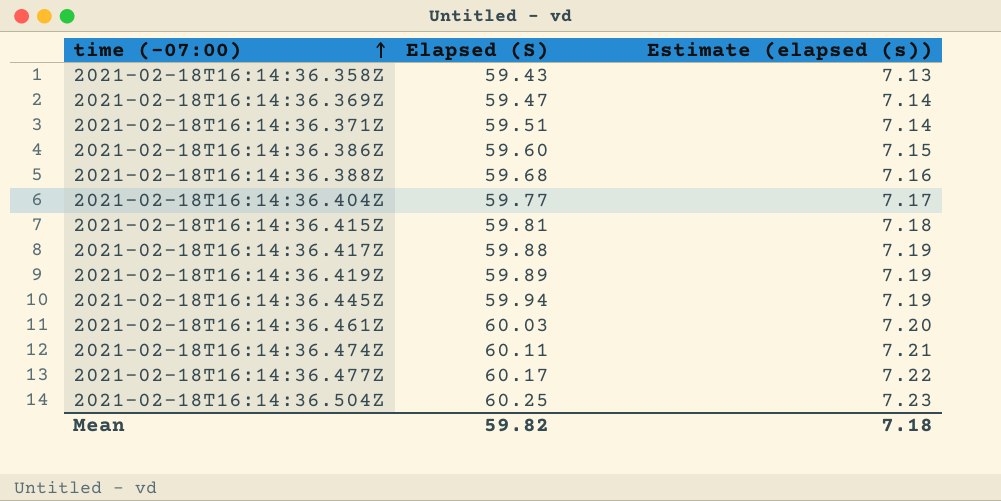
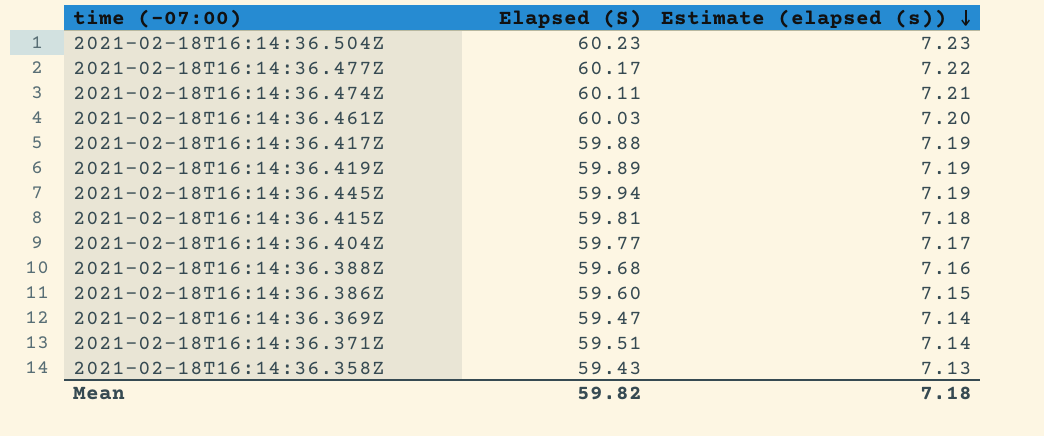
row order: time (-07:00) ascending -> Estimate (elapsed (s)) descending
2021-02-18T16:14:36.504Z | Elapsed (S): 60.25 -> 60.23

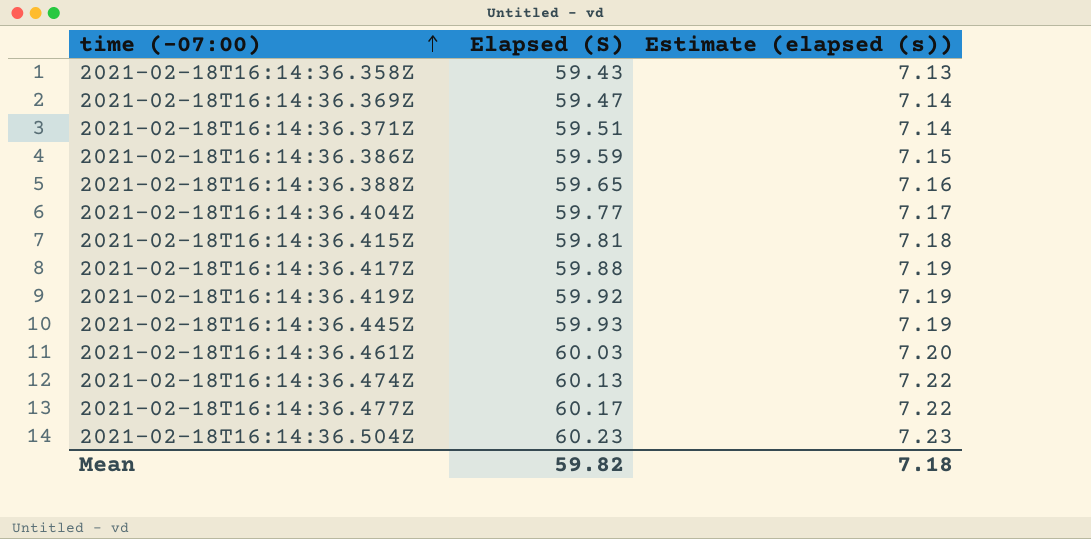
row order: Estimate (elapsed (s)) descending -> time (-07:00) ascending
2021-02-18T16:14:36.386Z | Elapsed (S): 59.60 -> 59.59
2021-02-18T16:14:36.388Z | Elapsed (S): 59.68 -> 59.65
2021-02-18T16:14:36.419Z | Elapsed (S): 59.89 -> 59.92
2021-02-18T16:14:36.445Z | Elapsed (S): 59.94 -> 59.93
2021-02-18T16:14:36.474Z | Elapsed (S): 60.11 -> 60.13
2021-02-18T16:14:36.474Z | Estimate (elapsed (s)): 7.21 -> 7.22

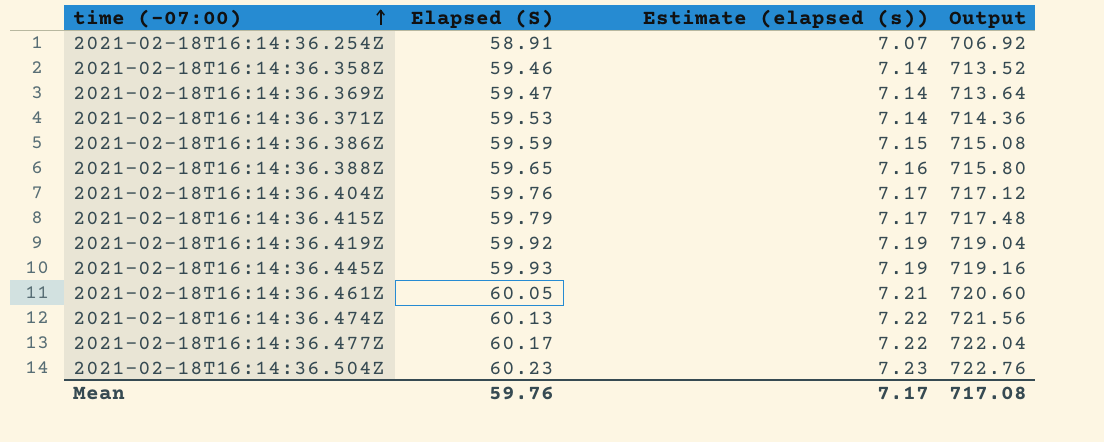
column Output | formula: none -> [Elapsed (S)] * 12
row 2021-02-18T16:14:36.417Z: 59.88 | 7.19 -> none
row 2021-02-18T16:14:36.254Z: none -> 58.91 | 7.07 | 706.92
2021-02-18T16:14:36.358Z | Elapsed (S): 59.43 -> 59.46
2021-02-18T16:14:36.358Z | Estimate (elapsed (s)): 7.13 -> 7.14
2021-02-18T16:14:36.371Z | Elapsed (S): 59.51 -> 59.53
2021-02-18T16:14:36.404Z | Elapsed (S): 59.77 -> 59.76
2021-02-18T16:14:36.415Z | Elapsed (S): 59.81 -> 59.79
2021-02-18T16:14:36.415Z | Estimate (elapsed (s)): 7.18 -> 7.17
2021-02-18T16:14:36.461Z | Elapsed (S): 60.03 -> 60.05
2021-02-18T16:14:36.461Z | Estimate (elapsed (s)): 7.20 -> 7.21
Mean | Elapsed (S): 59.82 -> 59.76
Mean | Estimate (elapsed (s)): 7.18 -> 7.17

